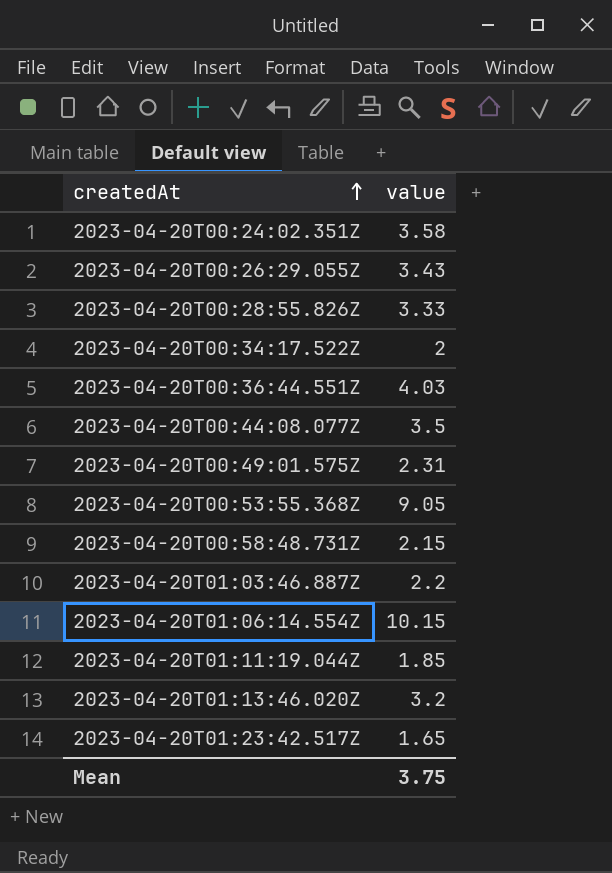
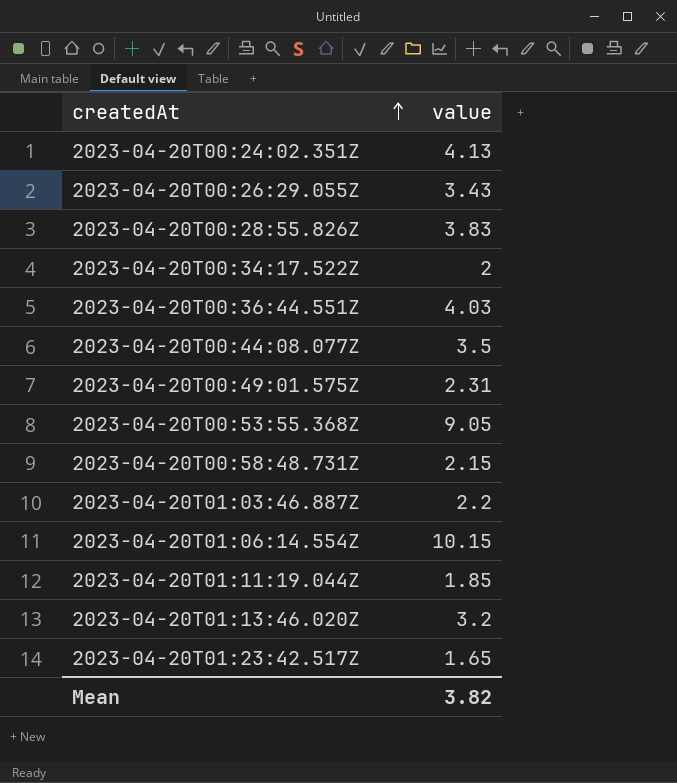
2023-04-20T00:24:02.351Z | value: 3.58 -> 4.13
2023-04-20T00:28:55.826Z | value: 3.33 -> 3.83
Mean | value: 3.75 -> 3.82

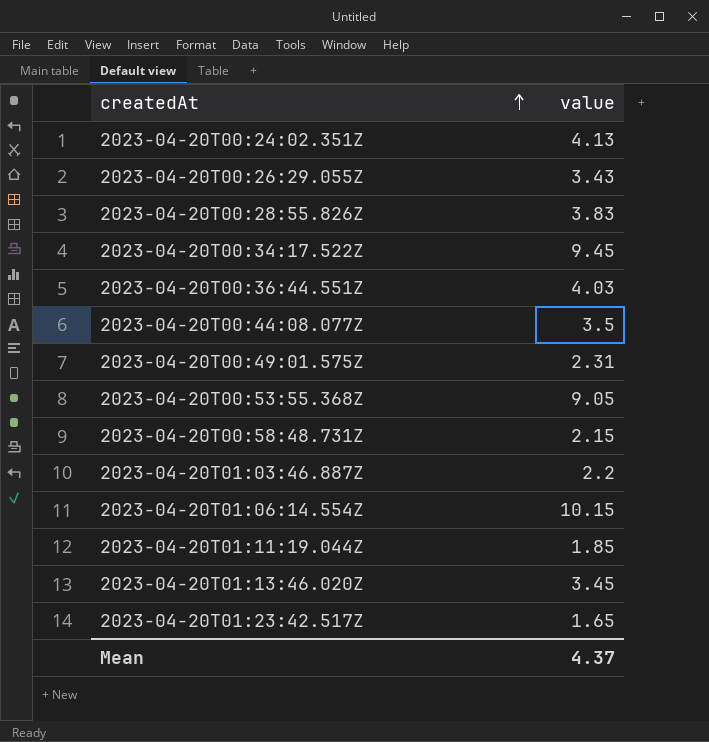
2023-04-20T00:34:17.522Z | value: 2 -> 9.45
2023-04-20T01:13:46.020Z | value: 3.2 -> 3.45
Mean | value: 3.82 -> 4.37

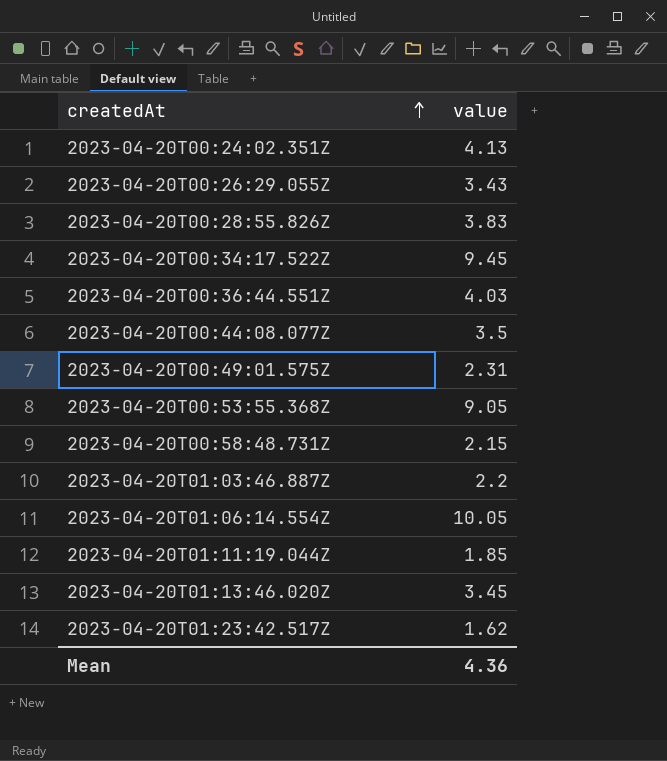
2023-04-20T01:06:14.554Z | value: 10.15 -> 10.05
2023-04-20T01:23:42.517Z | value: 1.65 -> 1.62
Mean | value: 4.37 -> 4.36

